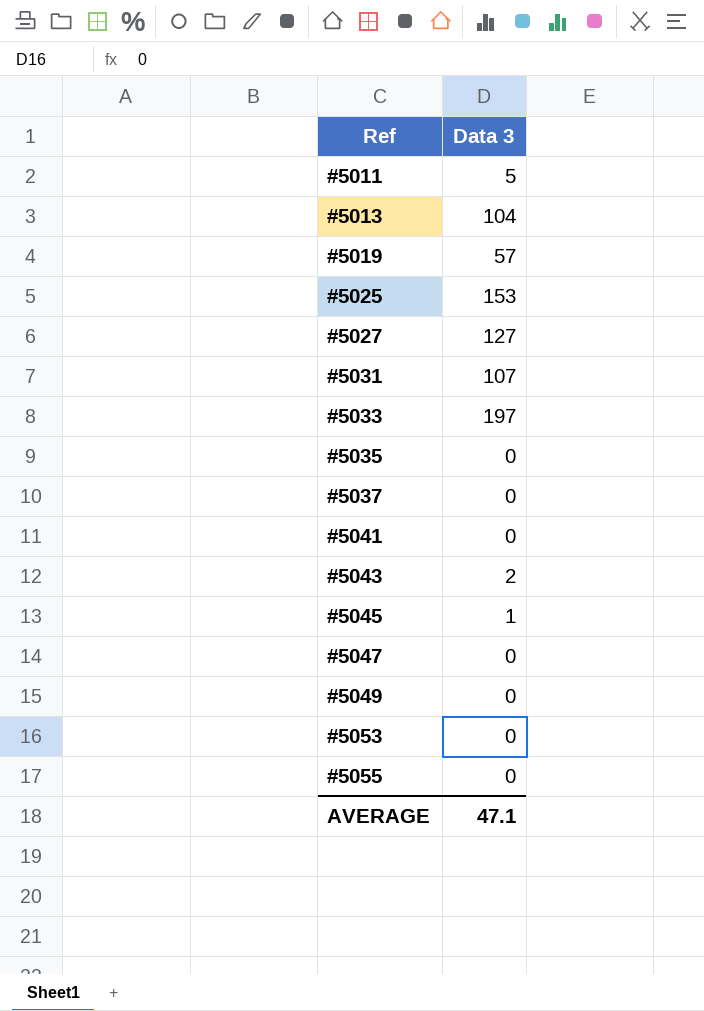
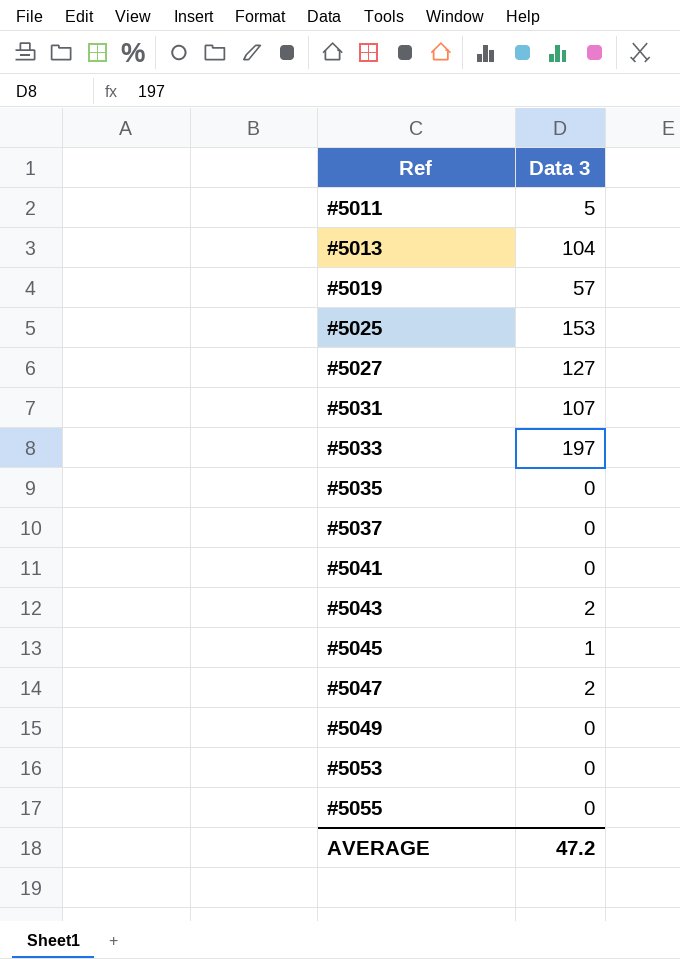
#5047 | Data 3: 0 -> 2
AVERAGE | Data 3: 47.1 -> 47.2

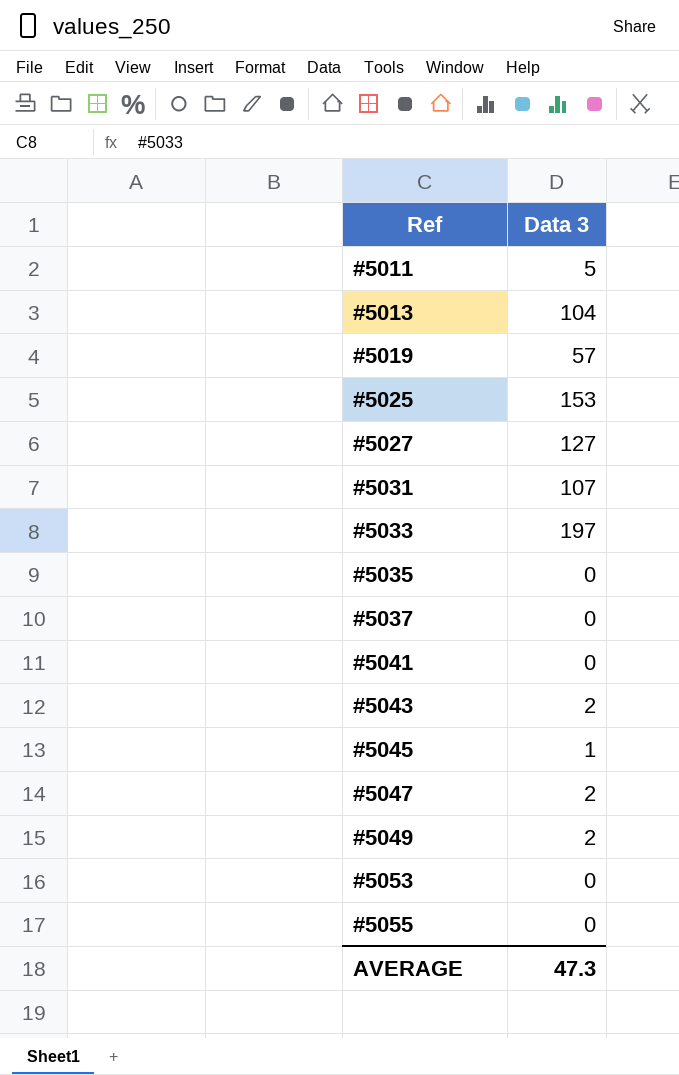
#5049 | Data 3: 0 -> 2
AVERAGE | Data 3: 47.2 -> 47.3

